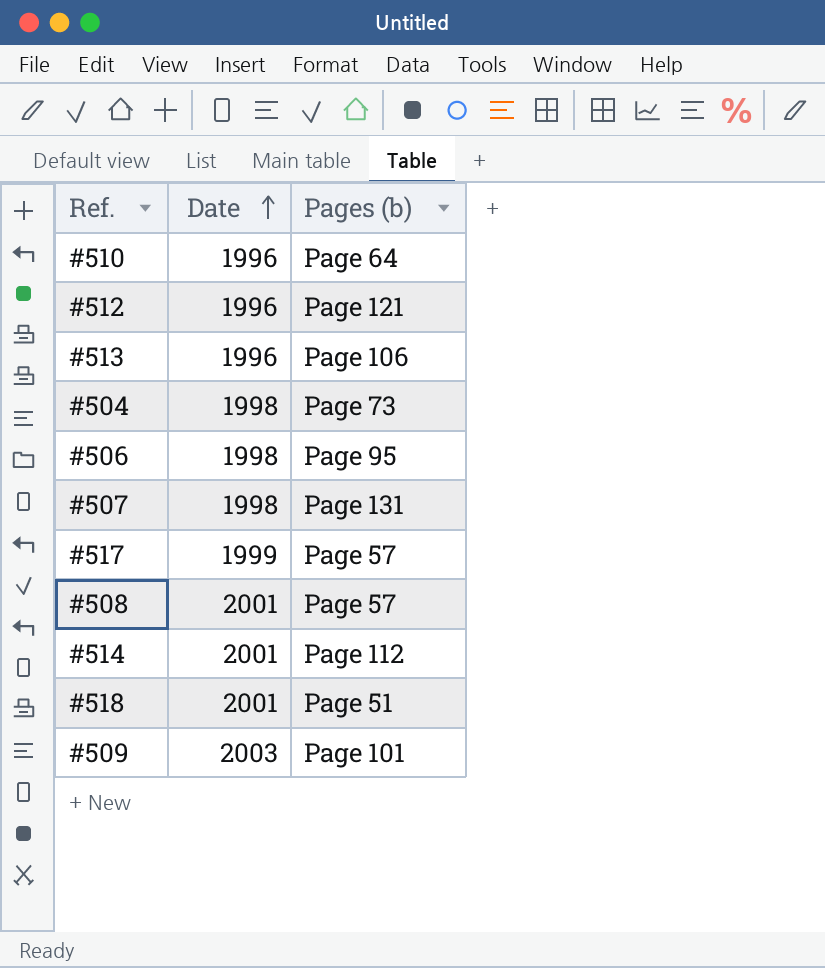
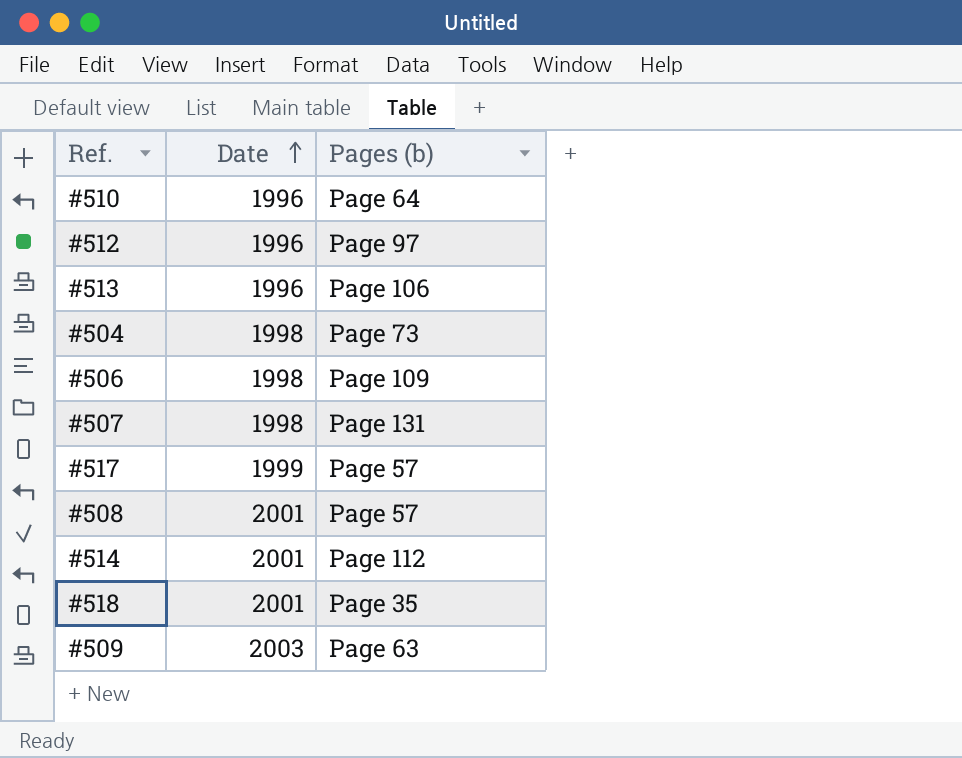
#512 | Pages (b): Page 121 -> Page 97
#506 | Pages (b): Page 95 -> Page 109
#518 | Pages (b): Page 51 -> Page 35
#509 | Pages (b): Page 101 -> Page 63

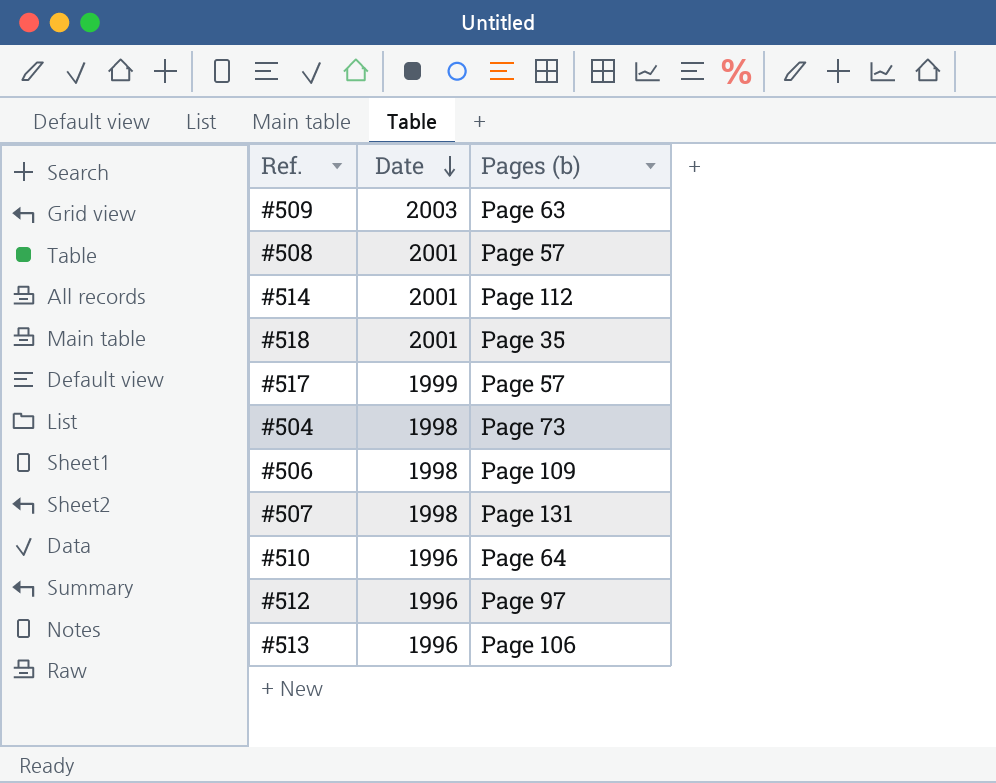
row order: Date ascending -> Date descending

